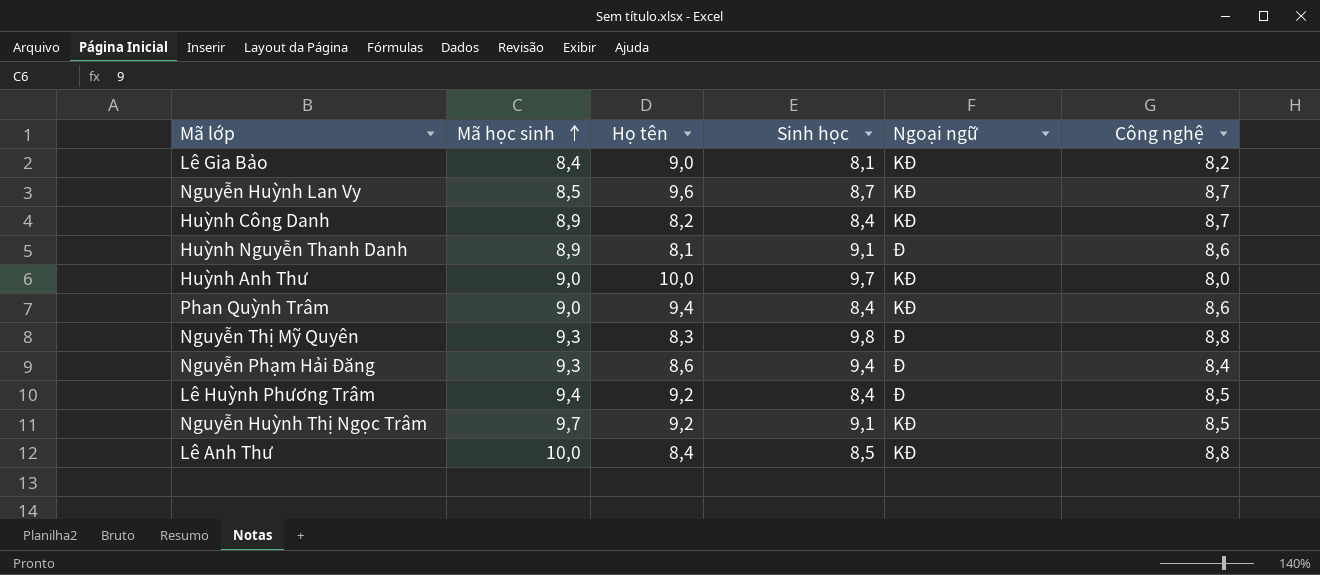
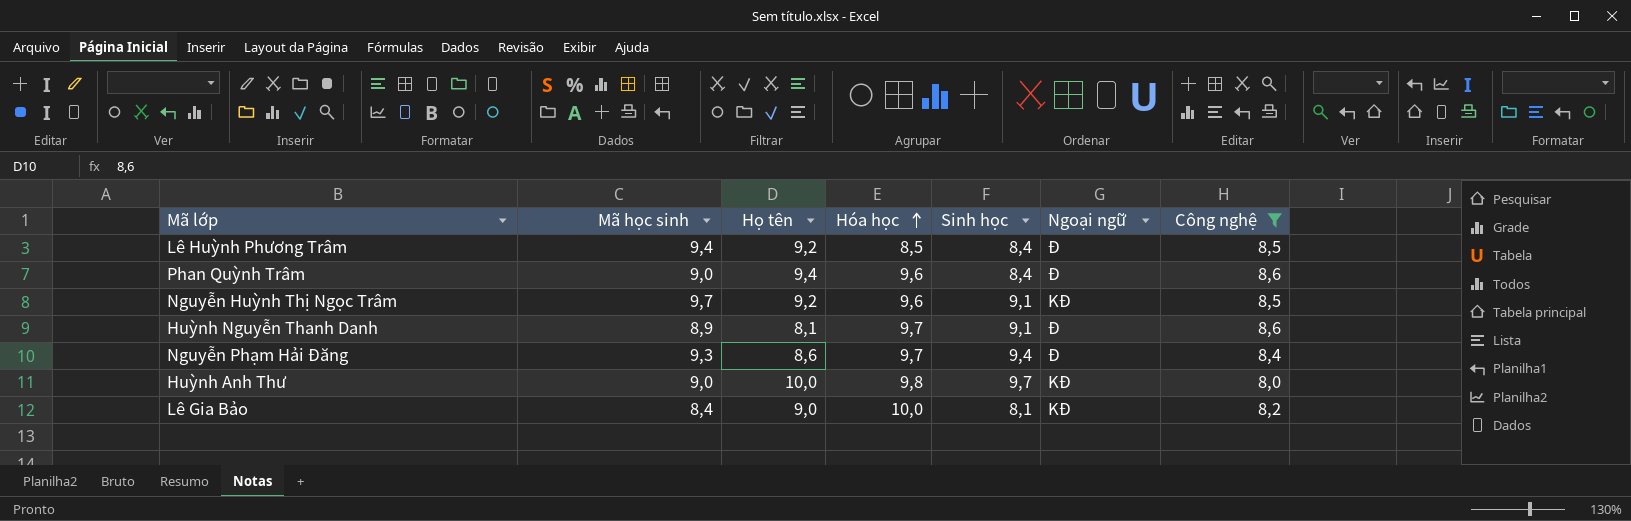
filter: none -> Công nghệ <= 8,6
row order: Mã học sinh ascending -> Hóa học ascending
column Hóa học | position: none -> 4
Phan Quỳnh Trâm | Ngoại ngữ: KĐ -> Đ

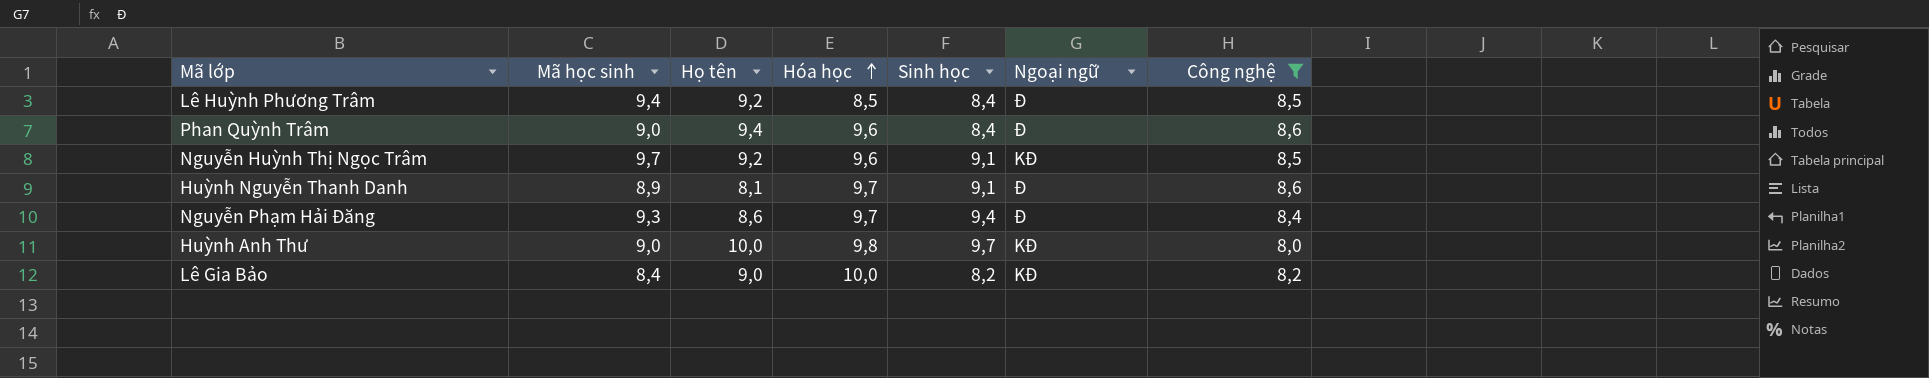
Lê Gia Bảo | Sinh học: 8,1 -> 8,2

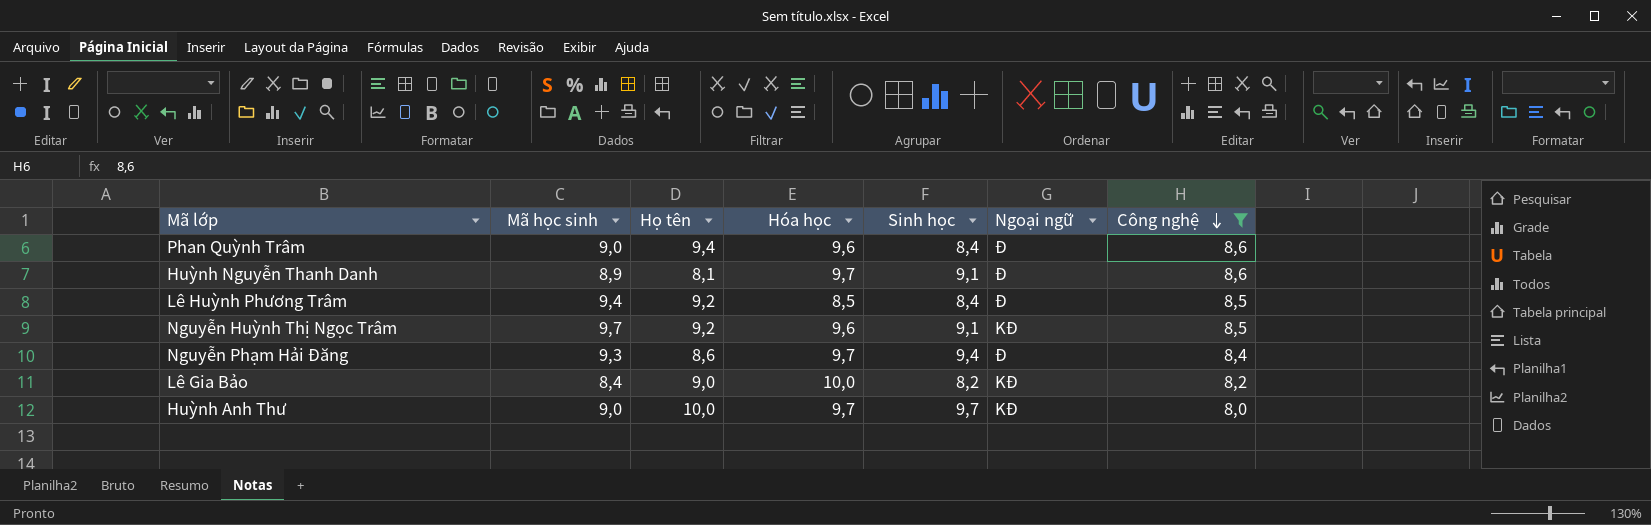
row order: Hóa học ascending -> Công nghệ descending
Huỳnh Anh Thư | Hóa học: 9,8 -> 9,7

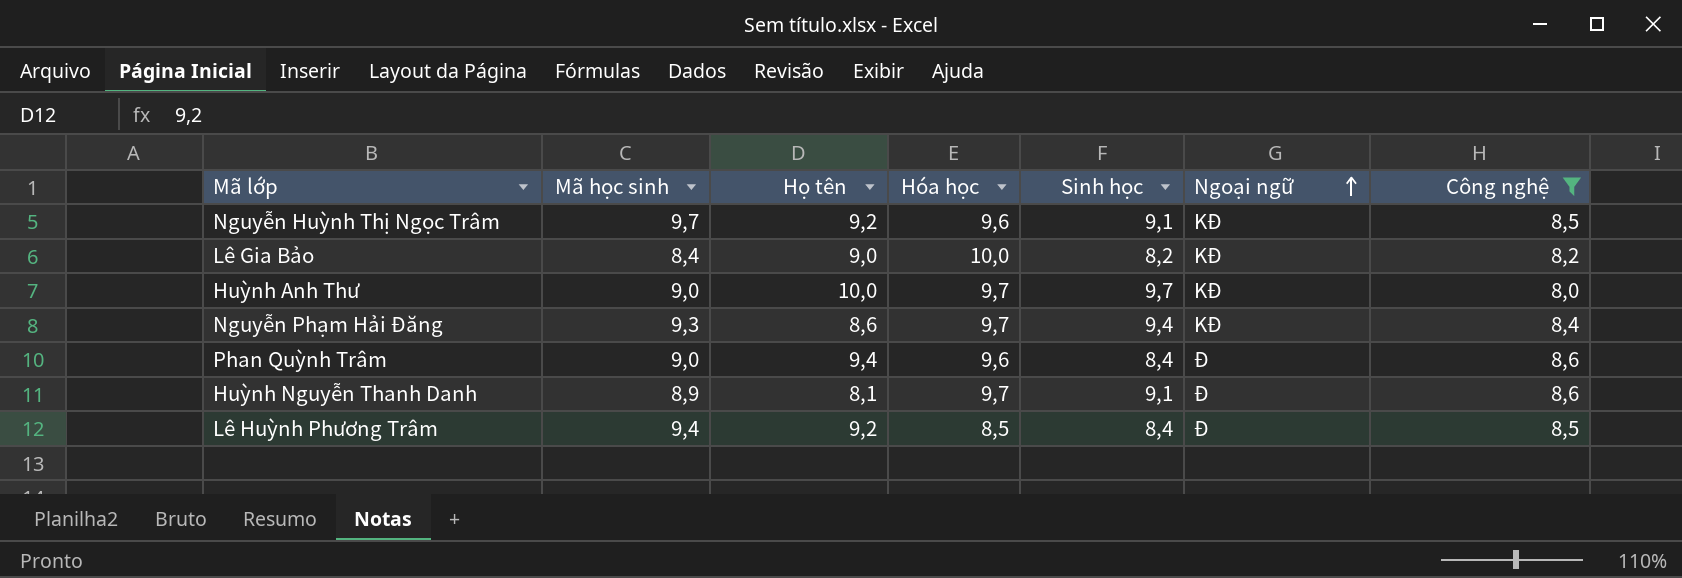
row order: Công nghệ descending -> Ngoại ngữ ascending
Nguyễn Phạm Hải Đăng | Ngoại ngữ: Đ -> KĐ

